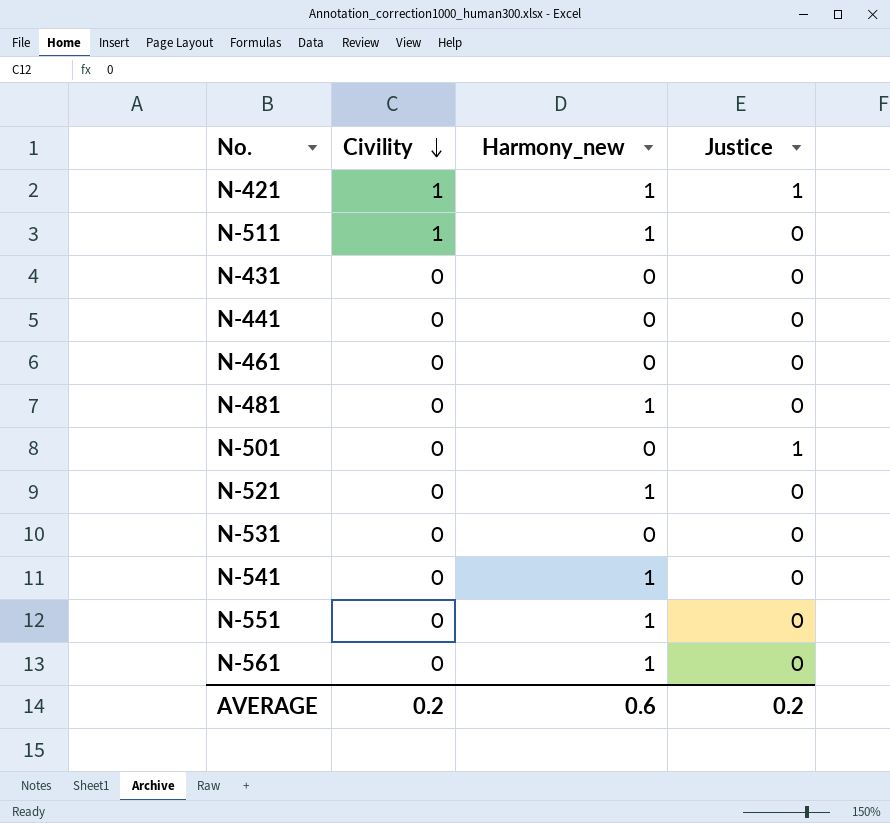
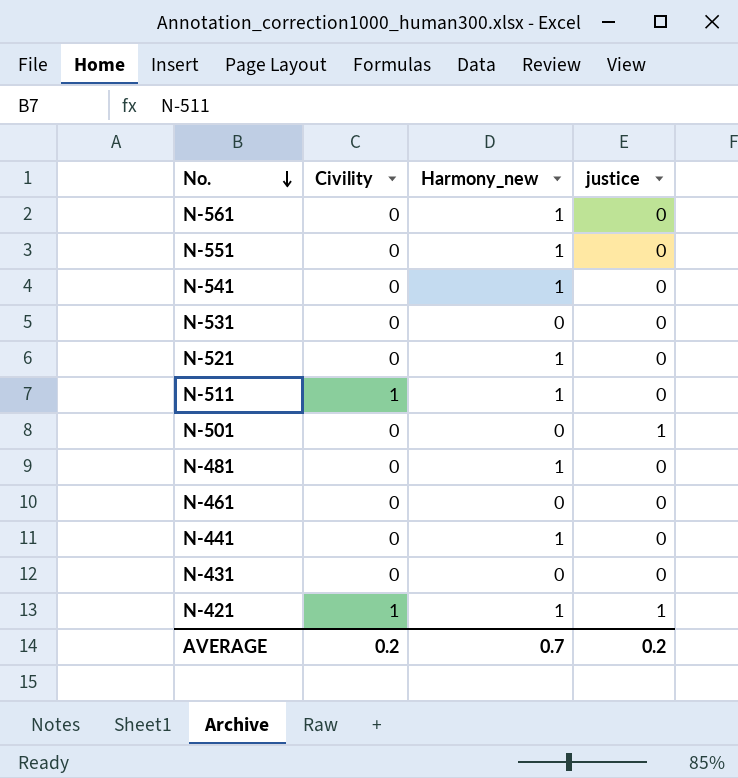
row order: Civility descending -> No. descending
column name: Justice -> justice
N-441 | Harmony_new: 0 -> 1
AVERAGE | Harmony_new: 0.6 -> 0.7

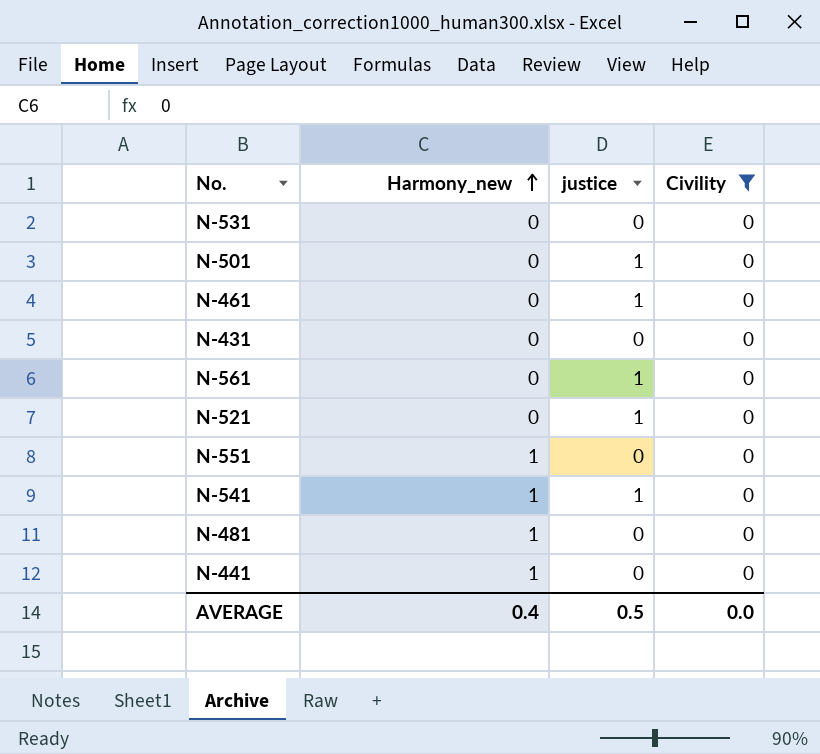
filter: none -> Civility = 0
row order: No. descending -> Harmony_new ascending
column Civility | position: 2 -> 4
N-461 | justice: 0 -> 1
N-561 | Harmony_new: 1 -> 0
N-561 | justice: 0 -> 1
N-521 | Harmony_new: 1 -> 0
N-521 | justice: 0 -> 1
N-541 | justice: 0 -> 1
AVERAGE | Harmony_new: 0.7 -> 0.4
AVERAGE | justice: 0.2 -> 0.5
AVERAGE | Civility: 0.2 -> 0.0

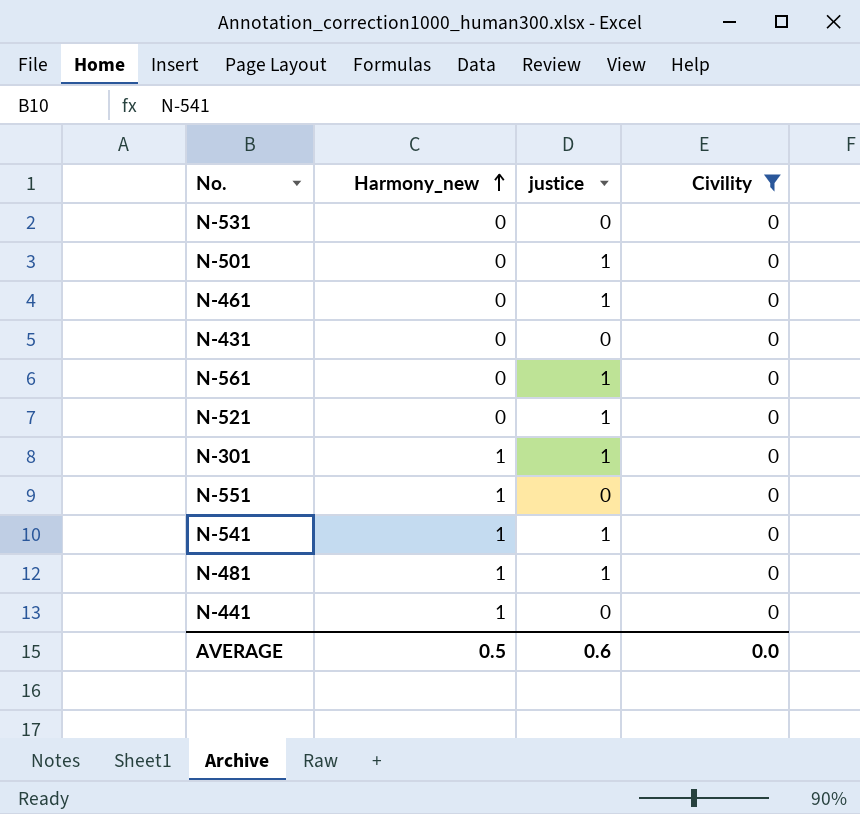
row N-301: none -> 1 | 1 | 0
N-481 | justice: 0 -> 1
AVERAGE | Harmony_new: 0.4 -> 0.5
AVERAGE | justice: 0.5 -> 0.6

